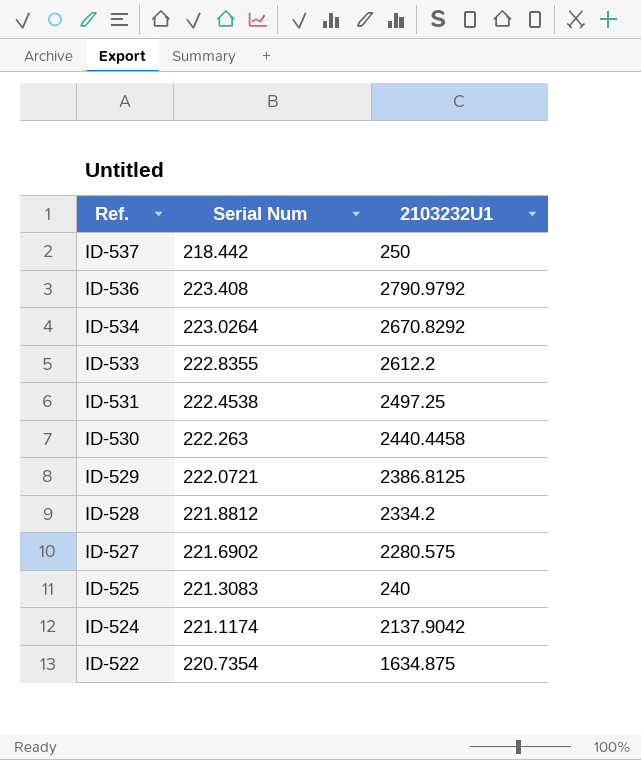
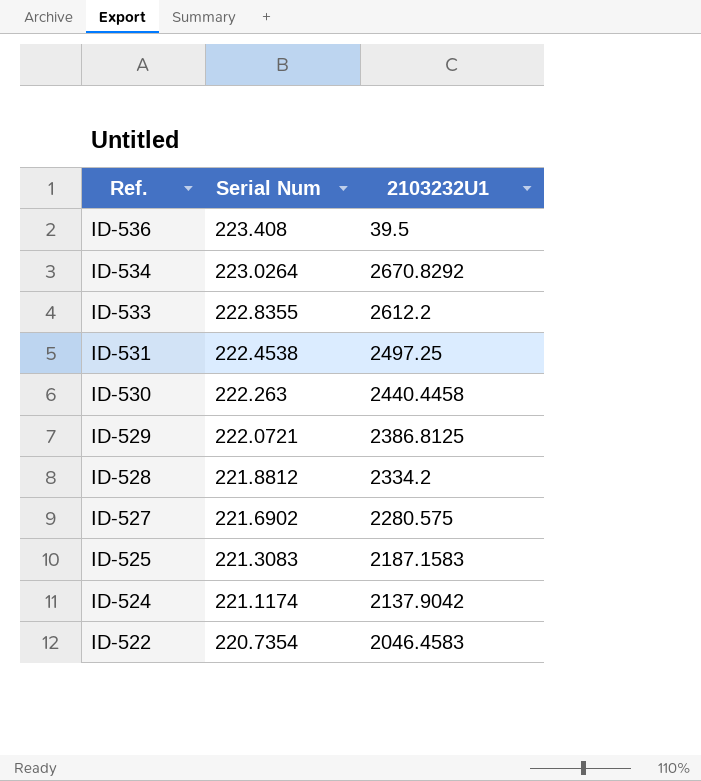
row ID-537: 218.442 | 250 -> none
ID-536 | 2103232U1: 2790.9792 -> 39.5
ID-525 | 2103232U1: 240 -> 2187.1583
ID-522 | 2103232U1: 1634.875 -> 2046.4583

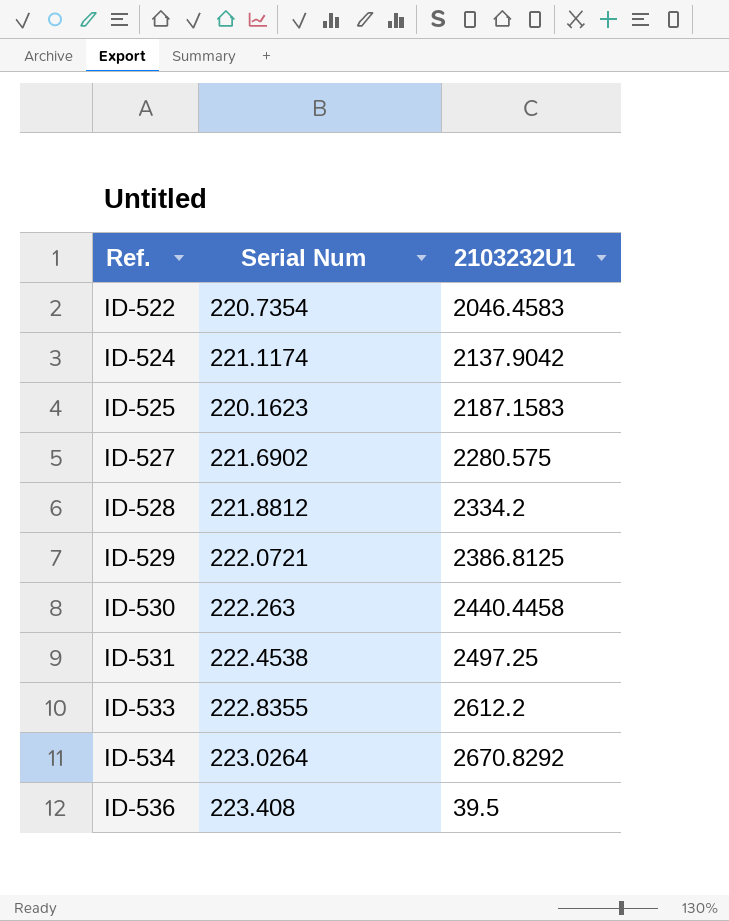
row order: Ref. descending -> Ref. ascending
ID-525 | Serial Num: 221.3083 -> 220.1623

